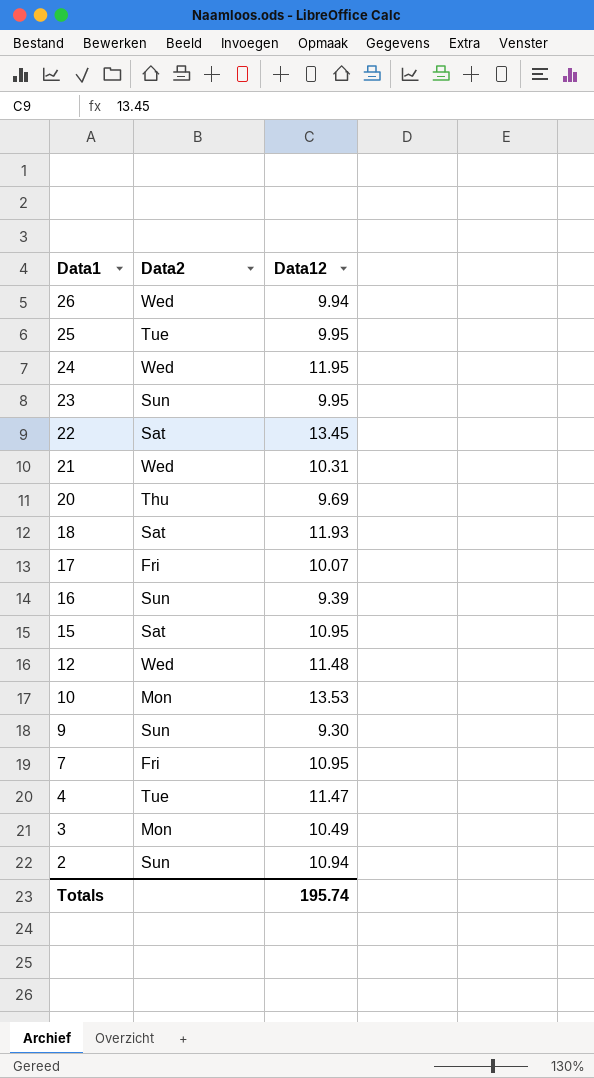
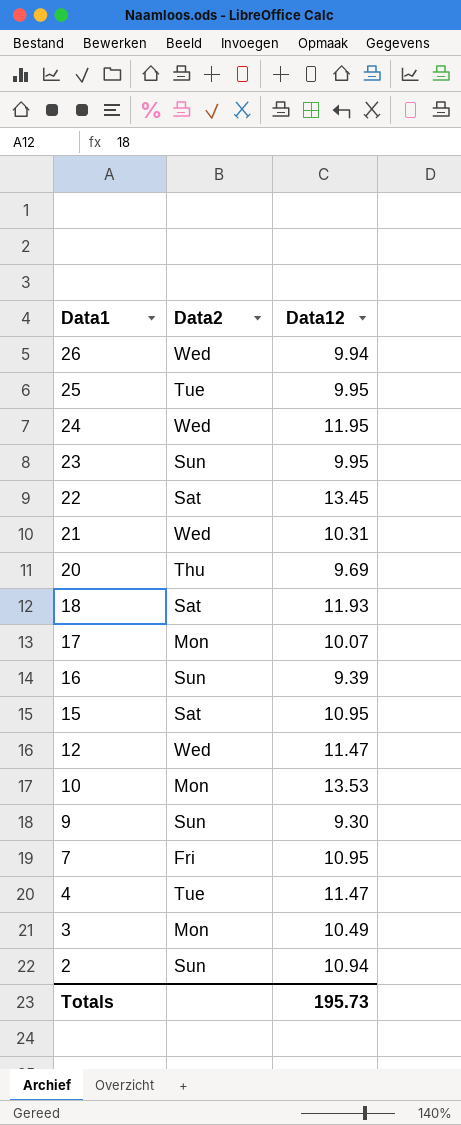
17 | Data2: Fri -> Mon
12 | Data12: 11.48 -> 11.47
Totals | Data12: 195.74 -> 195.73

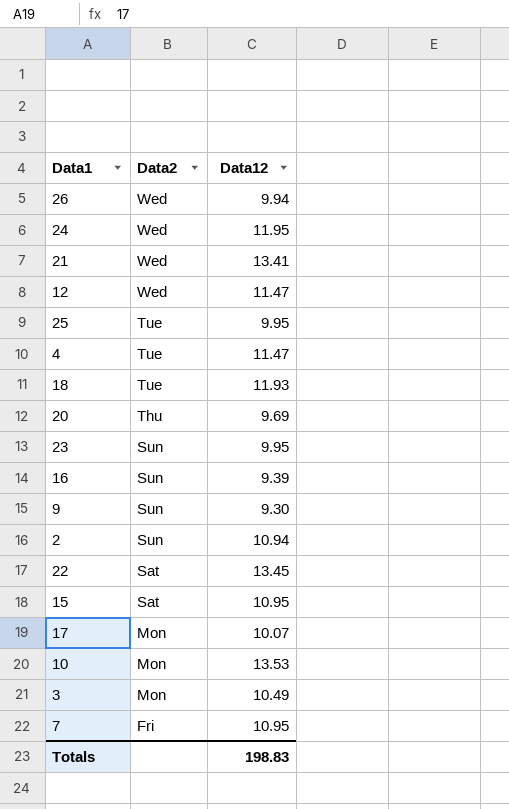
row order: Data1 descending -> Data2 descending
21 | Data12: 10.31 -> 13.41
18 | Data2: Sat -> Tue
Totals | Data12: 195.73 -> 198.83

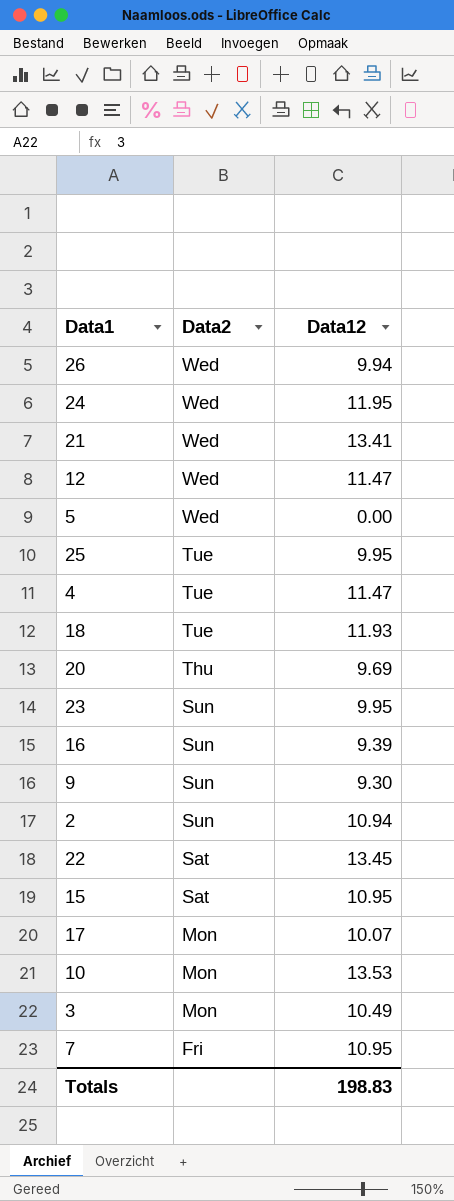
row 5: none -> Wed | 0.00

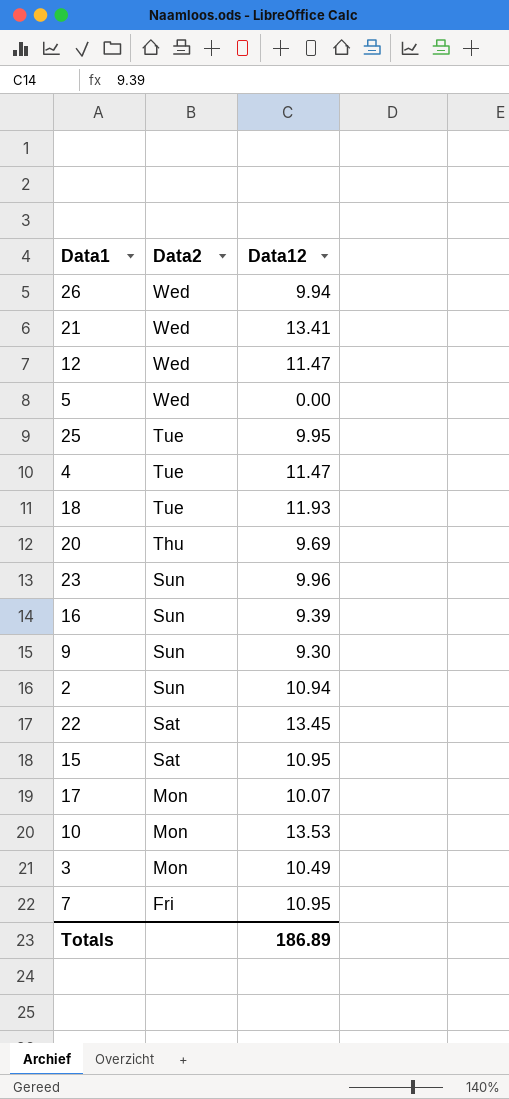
row 24: Wed | 11.95 -> none
23 | Data12: 9.95 -> 9.96
Totals | Data12: 198.83 -> 186.89

